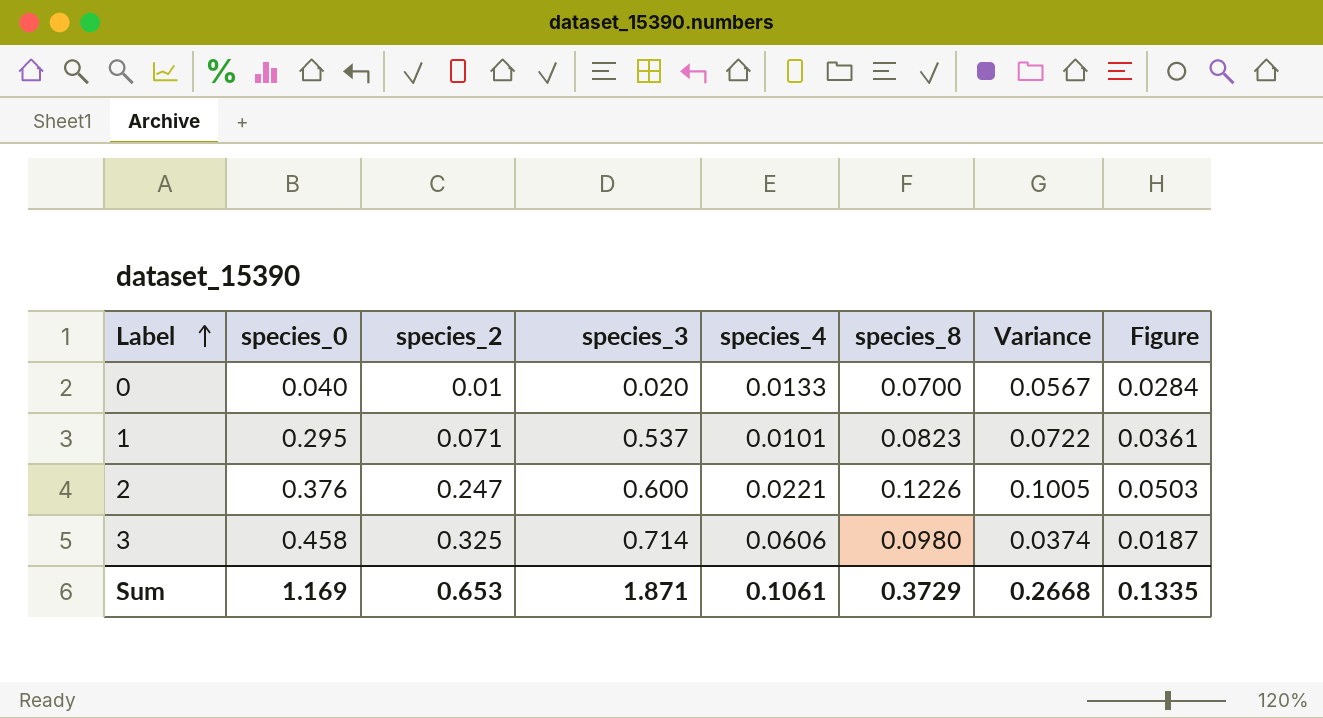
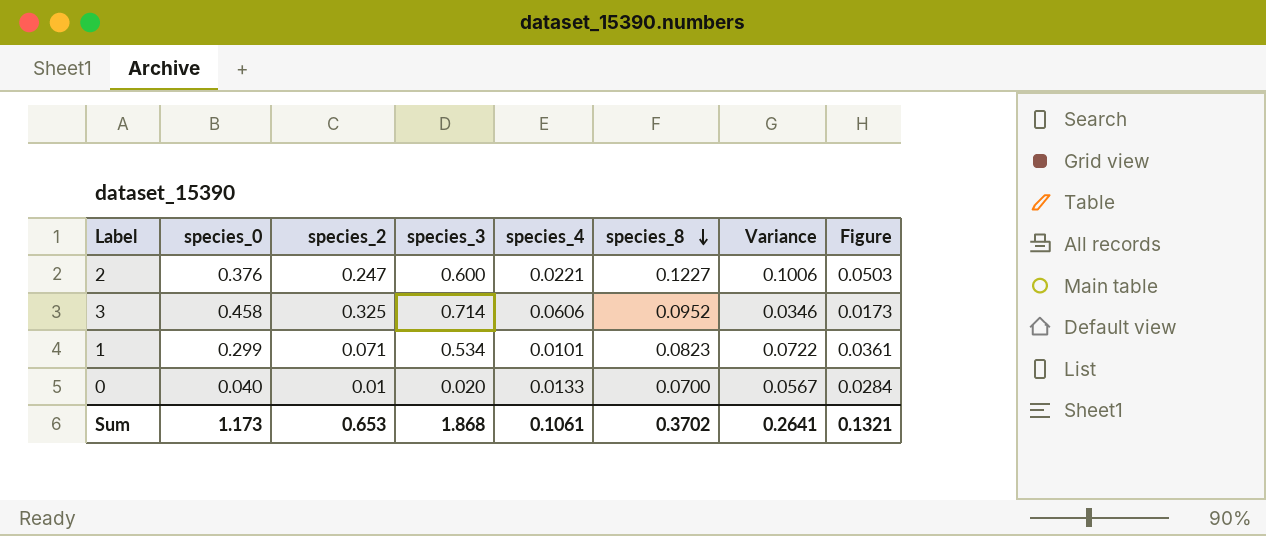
row order: Label ascending -> species_8 descending
2 | species_8: 0.1226 -> 0.1227
2 | Variance: 0.1005 -> 0.1006
3 | species_8: 0.0980 -> 0.0952
3 | Variance: 0.0374 -> 0.0346
3 | Figure: 0.0187 -> 0.0173
1 | species_0: 0.295 -> 0.299
1 | species_3: 0.537 -> 0.534
Sum | species_0: 1.169 -> 1.173
Sum | species_3: 1.871 -> 1.868
Sum | species_8: 0.3729 -> 0.3702
Sum | Variance: 0.2668 -> 0.2641
Sum | Figure: 0.1335 -> 0.1321

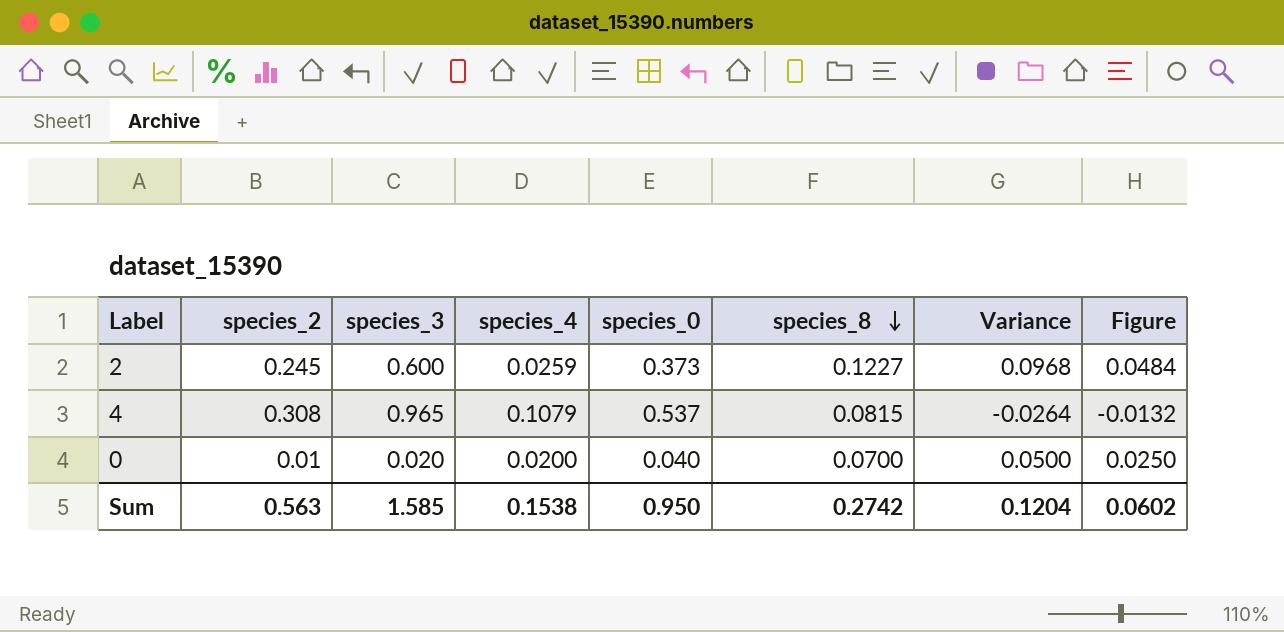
column species_0 | position: 2 -> 5
row 3: 0.458 | 0.325 | 0.714 | 0.0606 | 0.0952 | 0.0346 | 0.0173 -> none
row 1: 0.299 | 0.071 | 0.534 | 0.0101 | 0.0823 | 0.0722 | 0.0361 -> none
2 | species_2: 0.247 -> 0.245
2 | species_4: 0.0221 -> 0.0259
2 | species_0: 0.376 -> 0.373
2 | Variance: 0.1006 -> 0.0968
2 | Figure: 0.0503 -> 0.0484
row 4: none -> 0.308 | 0.965 | 0.1079 | 0.537 | 0.0815 | -0.0264 | -0.0132
0 | species_4: 0.0133 -> 0.0200
0 | Variance: 0.0567 -> 0.0500
0 | Figure: 0.0284 -> 0.0250
Sum | species_2: 0.653 -> 0.563
Sum | species_3: 1.868 -> 1.585
Sum | species_4: 0.1061 -> 0.1538
Sum | species_0: 1.173 -> 0.950
Sum | species_8: 0.3702 -> 0.2742
Sum | Variance: 0.2641 -> 0.1204
Sum | Figure: 0.1321 -> 0.0602

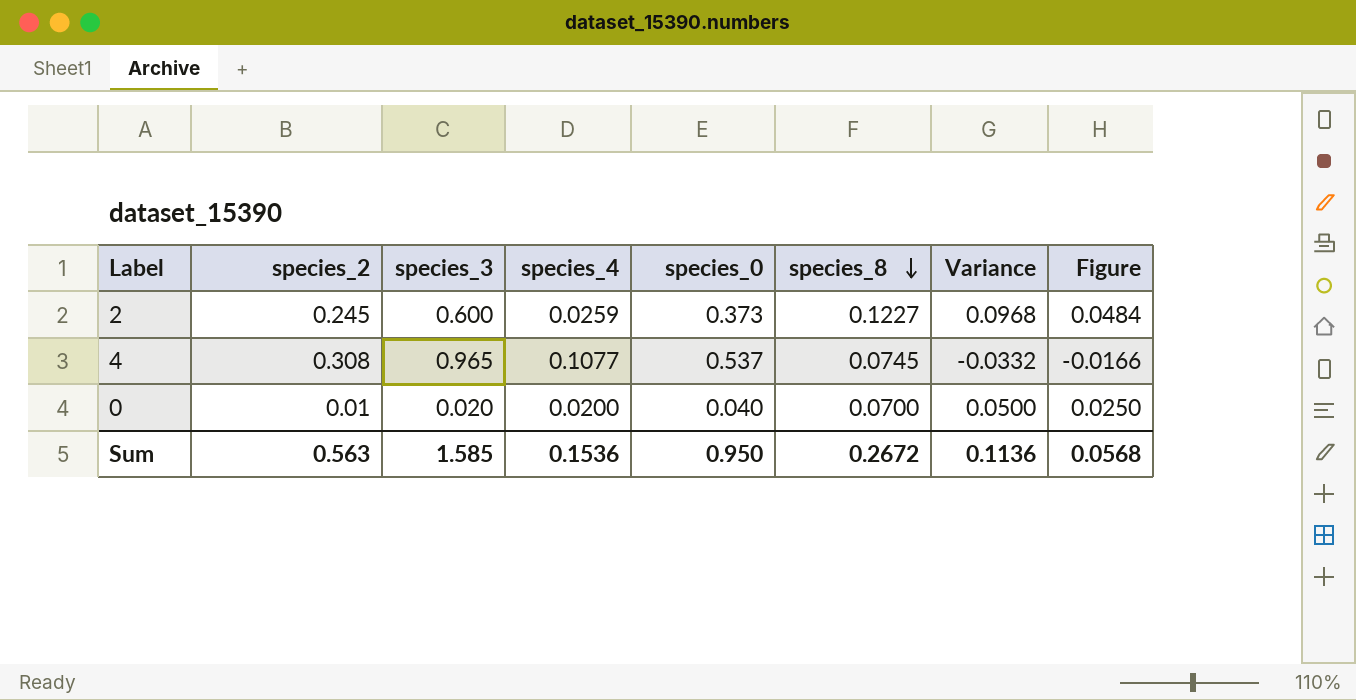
4 | species_4: 0.1079 -> 0.1077
4 | species_8: 0.0815 -> 0.0745
4 | Variance: -0.0264 -> -0.0332
4 | Figure: -0.0132 -> -0.0166
Sum | species_4: 0.1538 -> 0.1536
Sum | species_8: 0.2742 -> 0.2672
Sum | Variance: 0.1204 -> 0.1136
Sum | Figure: 0.0602 -> 0.0568

